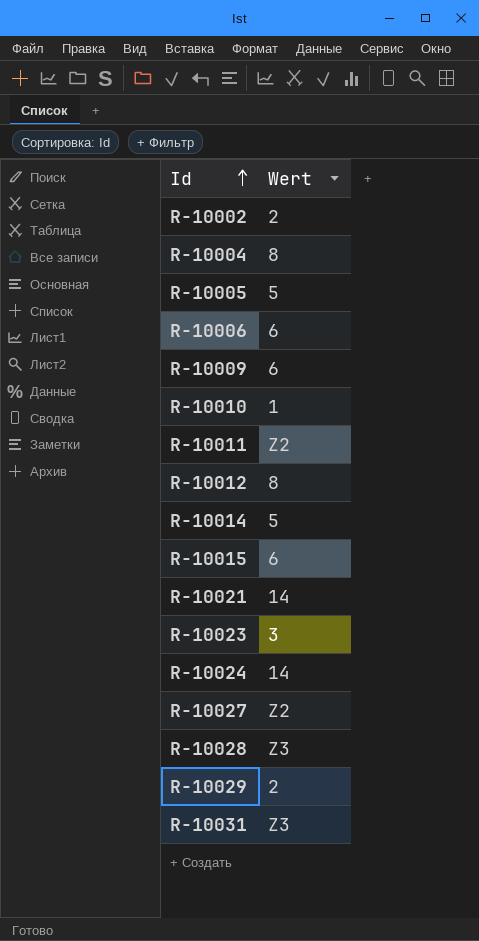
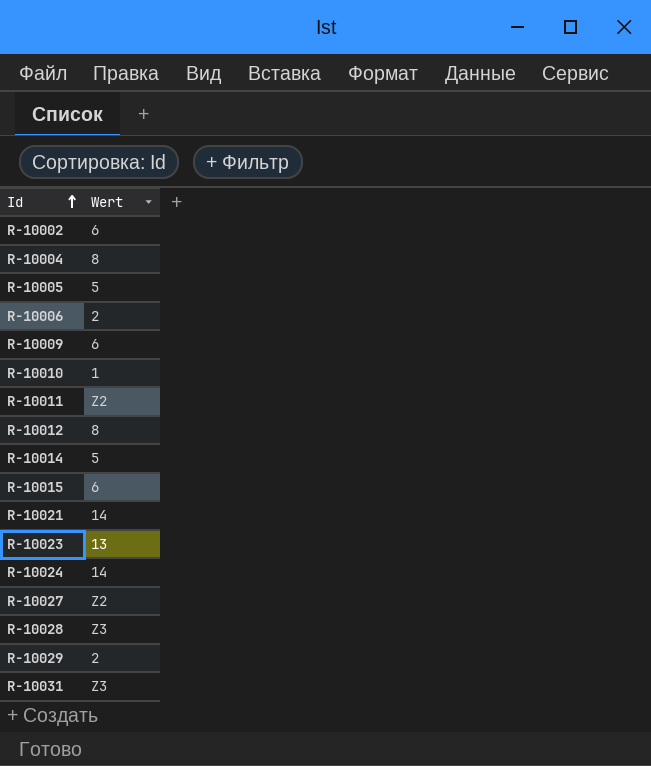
R-10002 | Wert: 2 -> 6
R-10006 | Wert: 6 -> 2
R-10023 | Wert: 3 -> 13

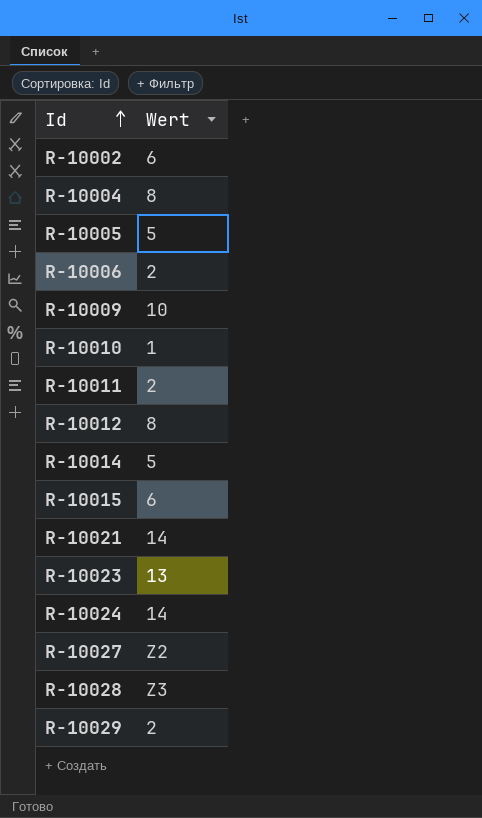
row R-10031: Z3 -> none
R-10009 | Wert: 6 -> 10
R-10011 | Wert: Z2 -> 2

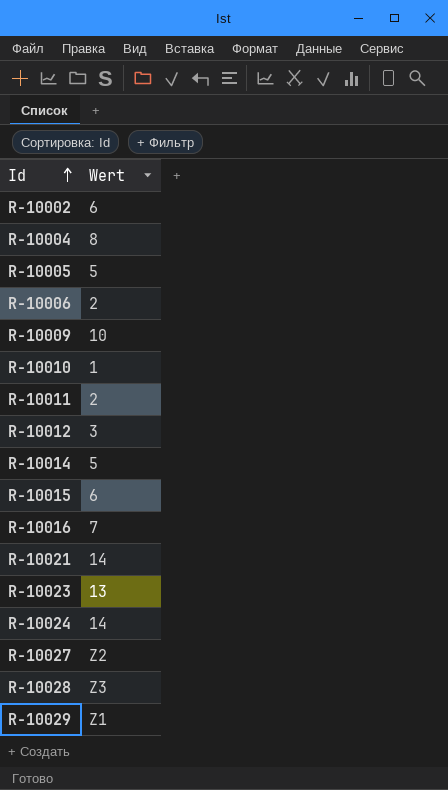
R-10012 | Wert: 8 -> 3
row R-10016: none -> 7
R-10029 | Wert: 2 -> Z1

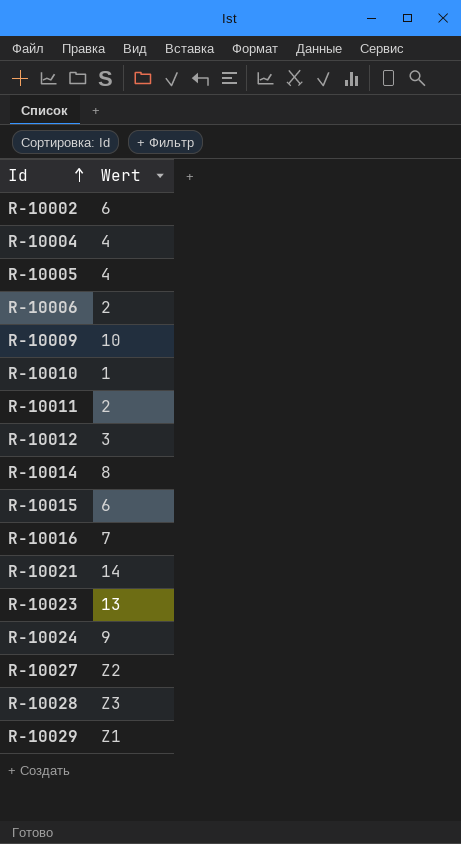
R-10004 | Wert: 8 -> 4
R-10005 | Wert: 5 -> 4
R-10014 | Wert: 5 -> 8
R-10024 | Wert: 14 -> 9

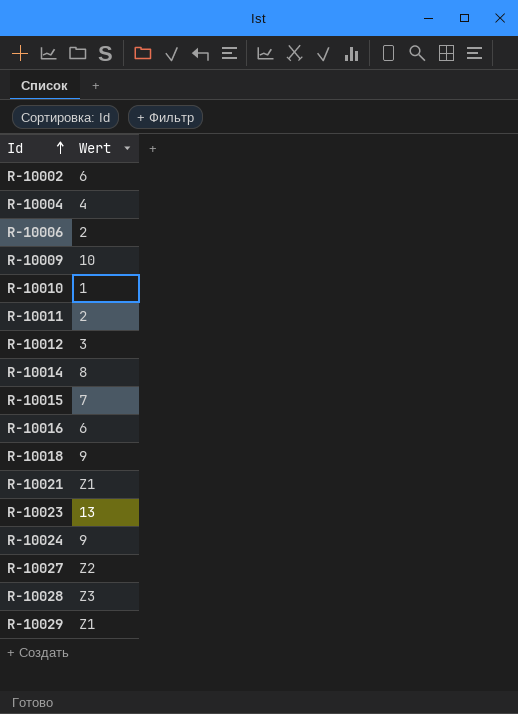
row R-10005: 4 -> none
R-10015 | Wert: 6 -> 7
R-10016 | Wert: 7 -> 6
row R-10018: none -> 9
R-10021 | Wert: 14 -> Z1

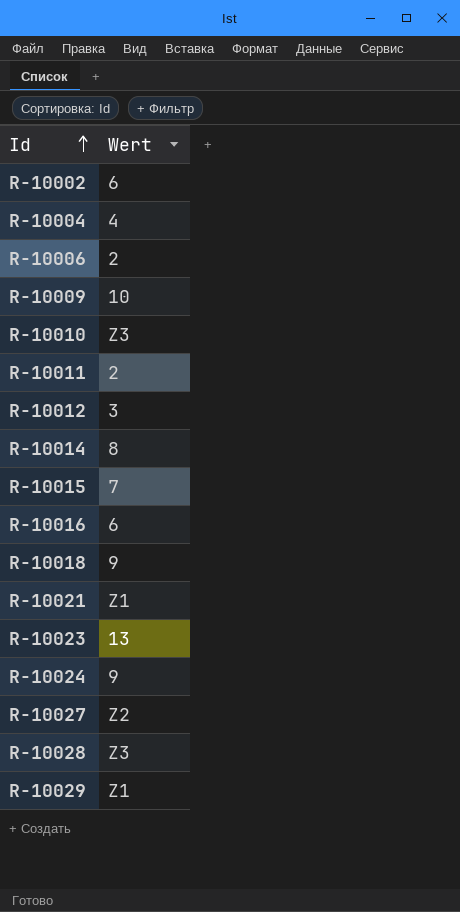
R-10010 | Wert: 1 -> Z3

